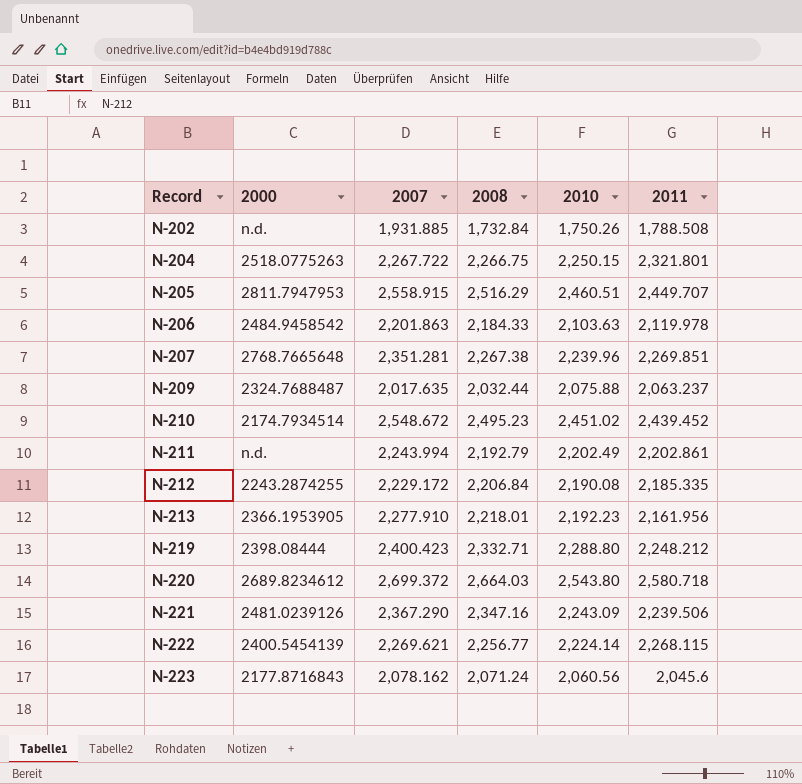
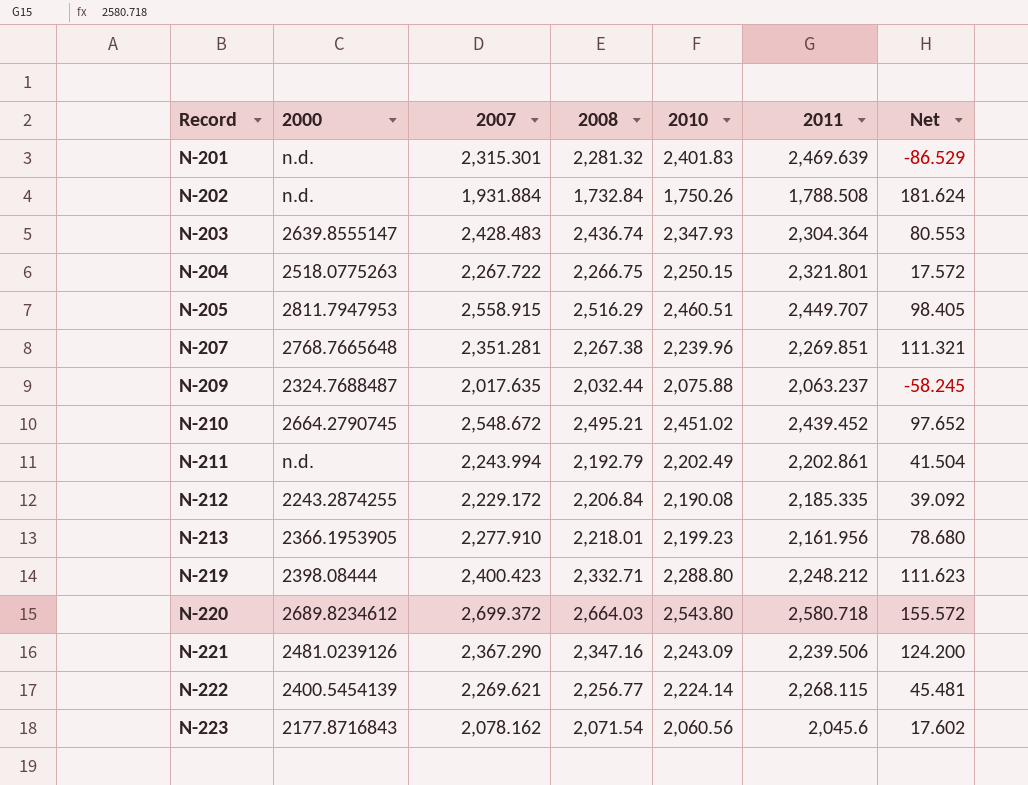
column Net | formula: none -> [2007] - [2010]
row N-206: 2484.9458542 | 2,201.863 | 2,184.33 | 2,103.63 | 2,119.978 -> none
row N-201: none -> n.d. | 2,315.301 | 2,281.32 | 2,401.83 | 2,469.639 | -86.529
N-202 | 2007: 1,931.885 -> 1,931.884
row N-203: none -> 2639.8555147 | 2,428.483 | 2,436.74 | 2,347.93 | 2,304.364 | 80.553
N-210 | 2000: 2174.7934514 -> 2664.2790745
N-210 | 2008: 2,495.23 -> 2,495.21
N-213 | 2010: 2,192.23 -> 2,199.23
N-223 | 2008: 2,071.24 -> 2,071.54

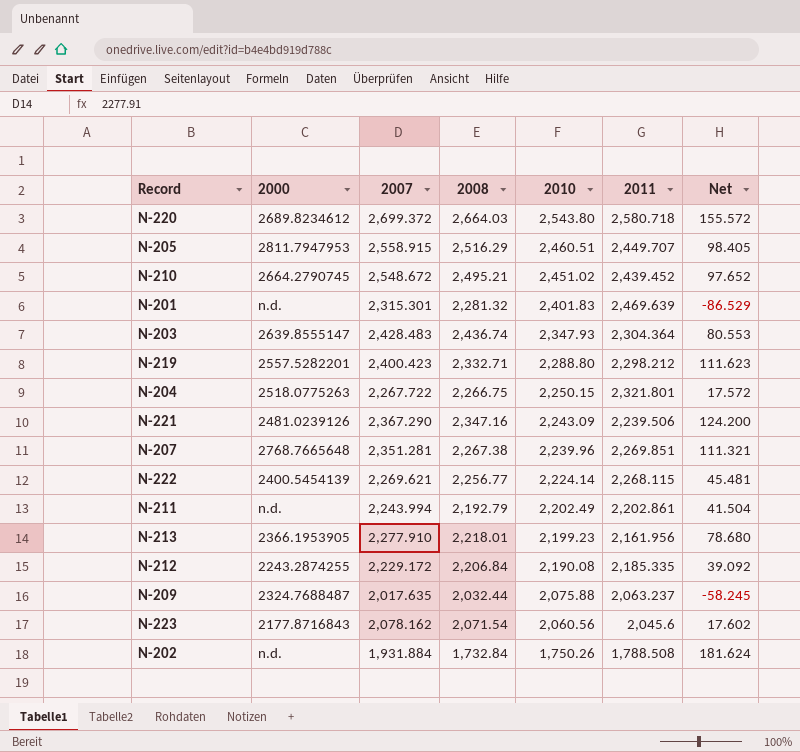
row order: Record ascending -> 2010 descending
N-219 | 2000: 2398.08444 -> 2557.5282201
N-219 | 2011: 2,248.212 -> 2,298.212

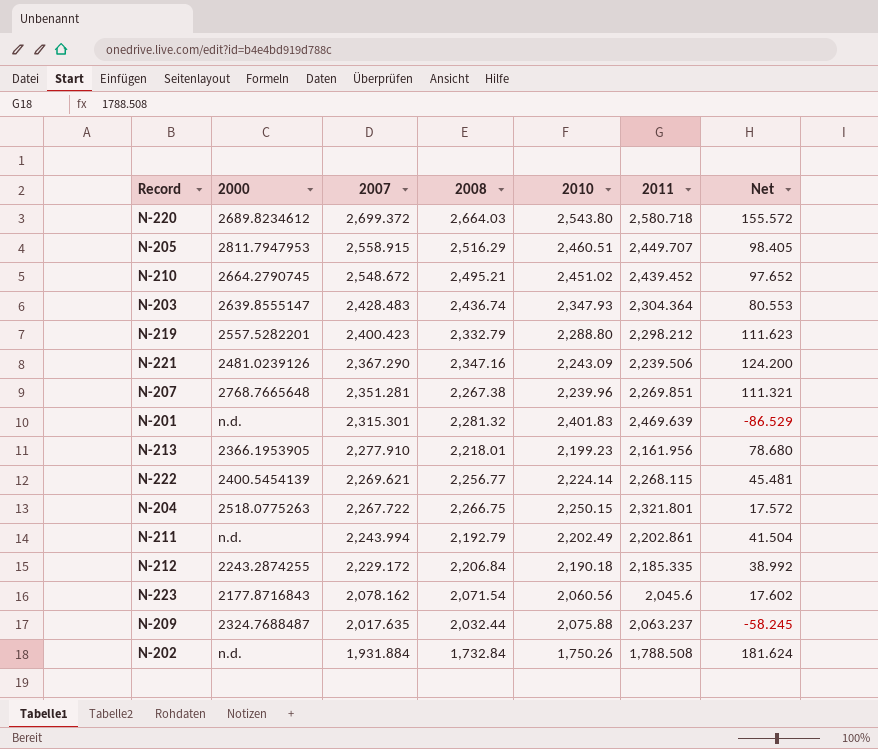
row order: 2010 descending -> 2007 descending
N-219 | 2008: 2,332.71 -> 2,332.79
N-212 | 2010: 2,190.08 -> 2,190.18
N-212 | Net: 39.092 -> 38.992

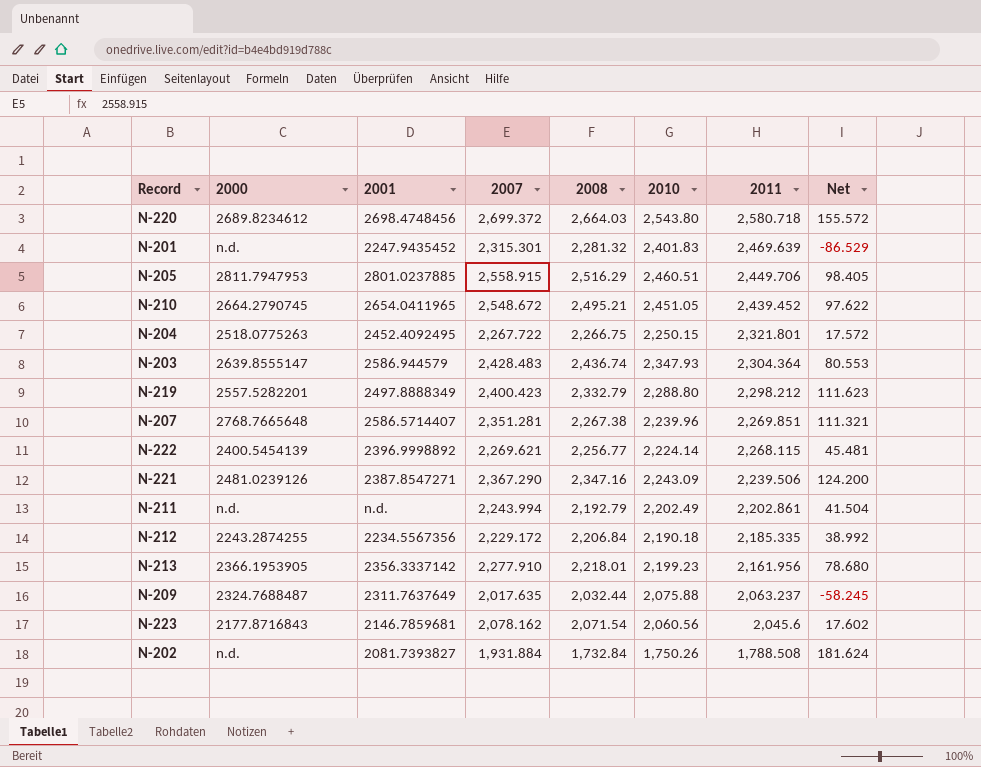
row order: 2007 descending -> 2011 descending
column 2001 | position: none -> 3
N-205 | 2011: 2,449.707 -> 2,449.706
N-210 | 2010: 2,451.02 -> 2,451.05
N-210 | Net: 97.652 -> 97.622

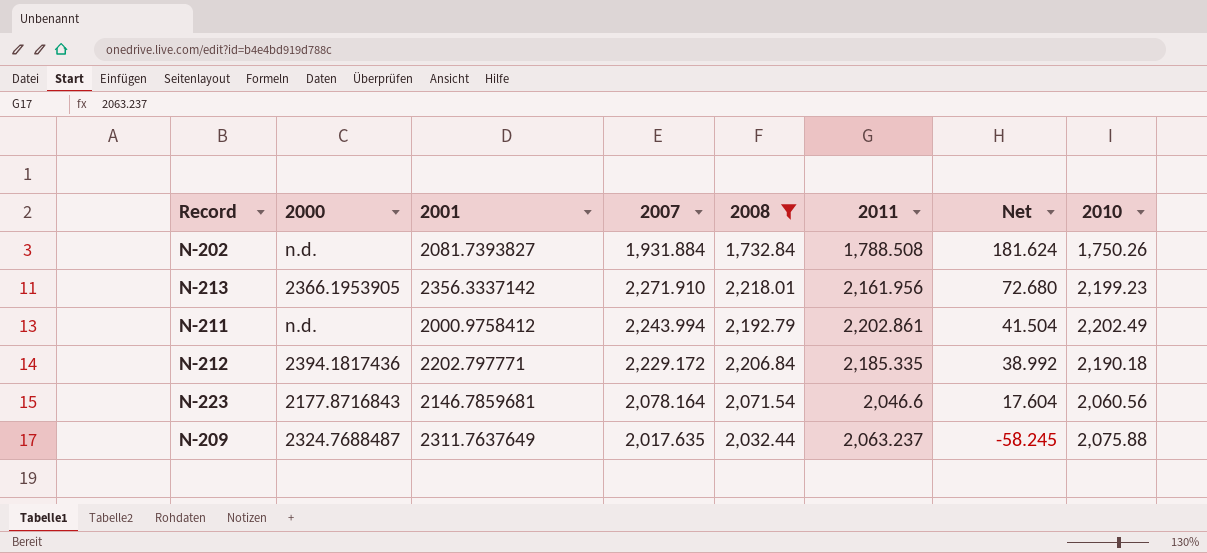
filter: none -> 2008 <= 2,218.01
row order: 2011 descending -> Net descending
column 2010 | position: 6 -> 8
N-213 | 2007: 2,277.910 -> 2,271.910
N-213 | Net: 78.680 -> 72.680
N-211 | 2001: n.d. -> 2000.9758412
N-212 | 2000: 2243.2874255 -> 2394.1817436
N-212 | 2001: 2234.5567356 -> 2202.797771
N-223 | 2007: 2,078.162 -> 2,078.164
N-223 | 2011: 2,045.6 -> 2,046.6
N-223 | Net: 17.602 -> 17.604

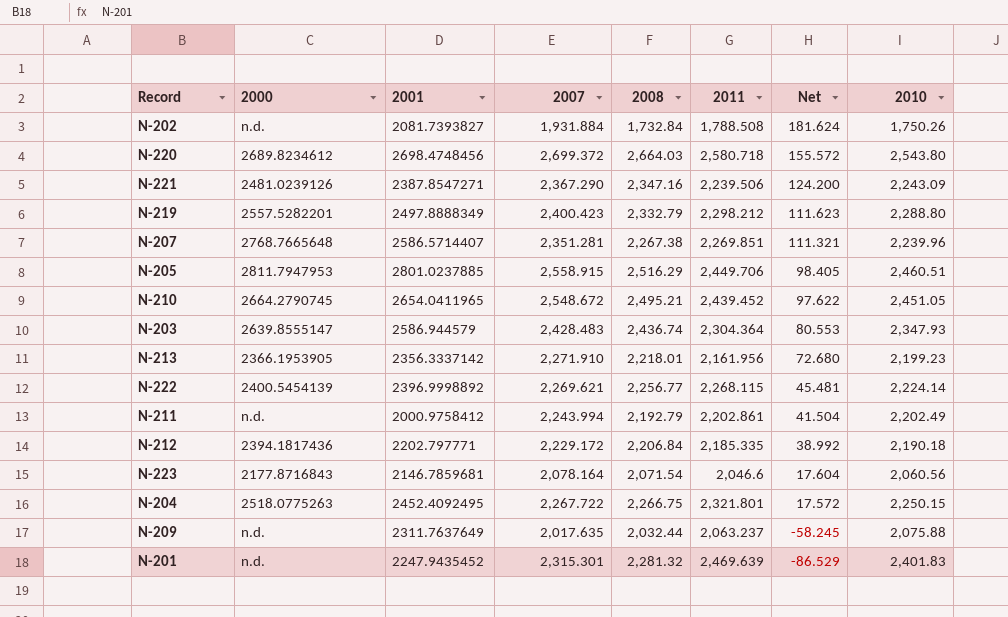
filter: 2008 <= 2,218.01 -> none
N-209 | 2000: 2324.7688487 -> n.d.

